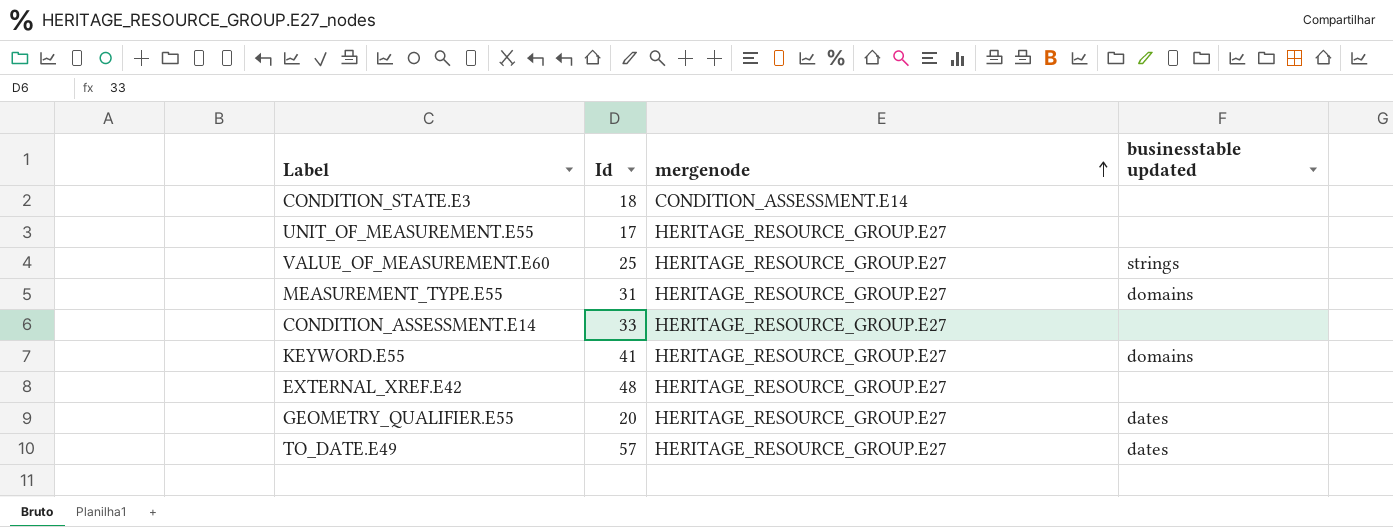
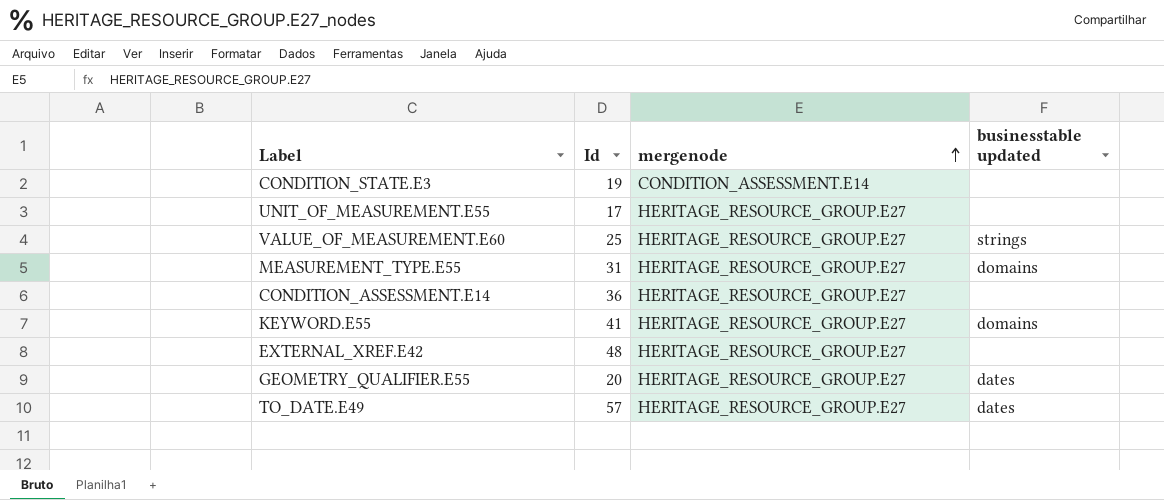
CONDITION_STATE.E3 | Id: 18 -> 19
CONDITION_ASSESSMENT.E14 | Id: 33 -> 36

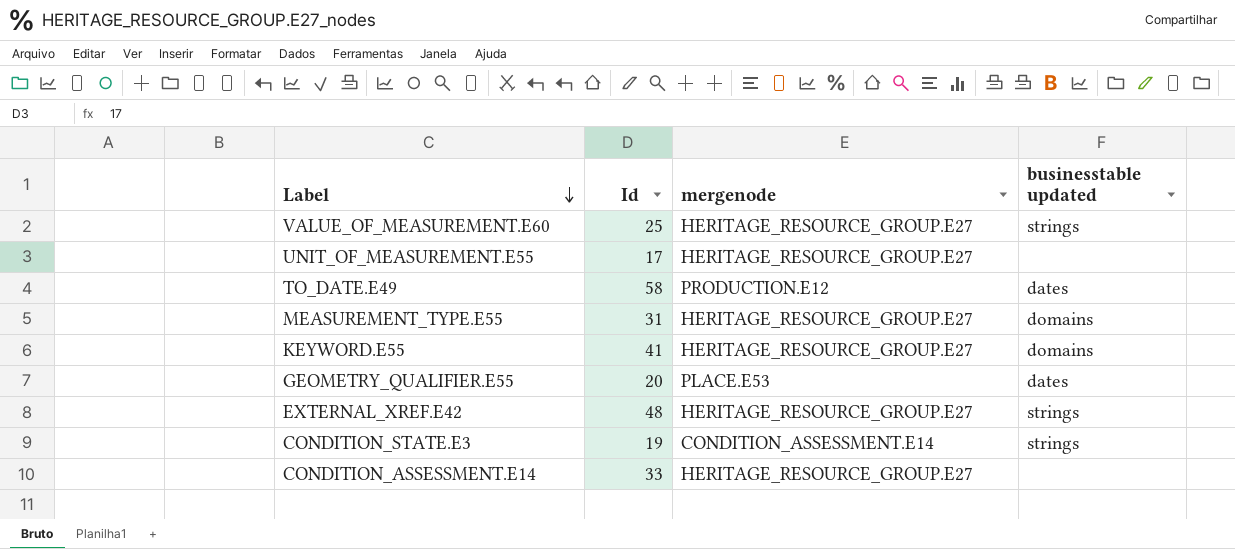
row order: mergenode ascending -> Label descending
TO_DATE.E49 | Id: 57 -> 58
TO_DATE.E49 | mergenode: HERITAGE_RESOURCE_GROUP.E27 -> PRODUCTION.E12
GEOMETRY_QUALIFIER.E55 | mergenode: HERITAGE_RESOURCE_GROUP.E27 -> PLACE.E53
EXTERNAL_XREF.E42 | businesstable updated: none -> strings
CONDITION_STATE.E3 | businesstable updated: none -> strings
CONDITION_ASSESSMENT.E14 | Id: 36 -> 33

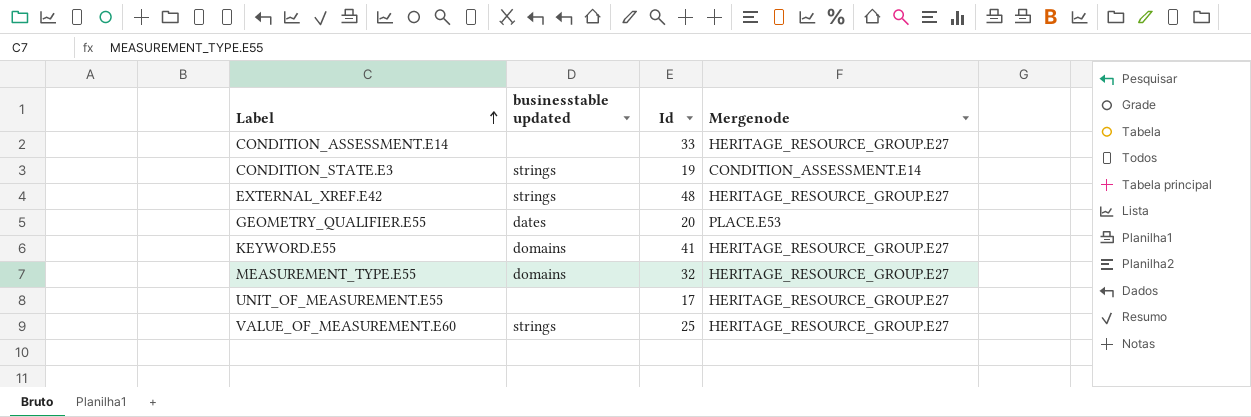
row order: Label descending -> Label ascending
column businesstable updated | position: 4 -> 2
column name: mergenode -> Mergenode
row TO_DATE.E49: 58 | PRODUCTION.E12 | dates -> none
MEASUREMENT_TYPE.E55 | Id: 31 -> 32

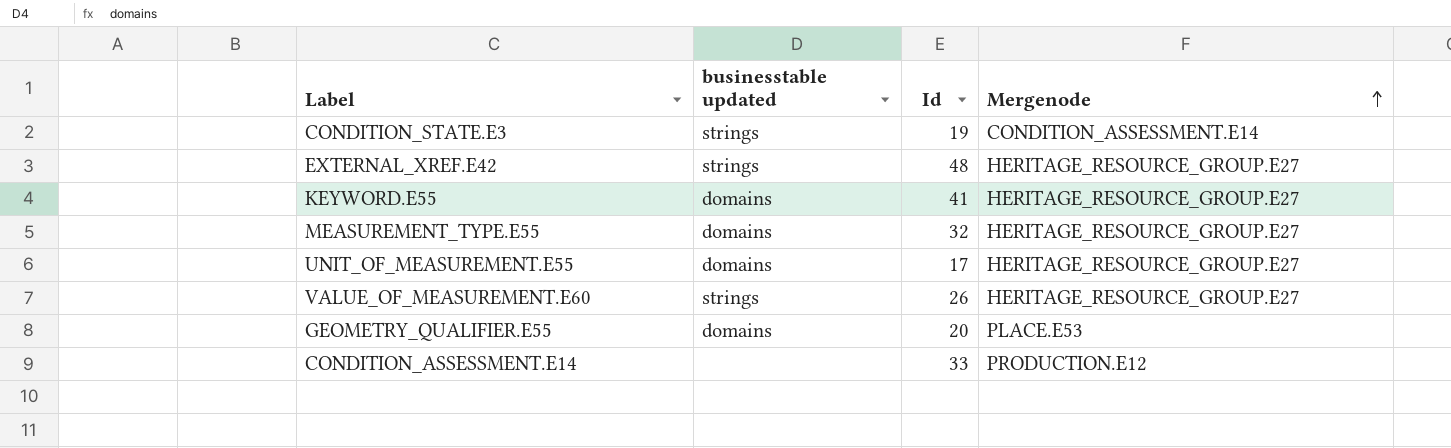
row order: Label ascending -> Mergenode ascending
UNIT_OF_MEASUREMENT.E55 | businesstable updated: none -> domains
VALUE_OF_MEASUREMENT.E60 | Id: 25 -> 26
GEOMETRY_QUALIFIER.E55 | businesstable updated: dates -> domains
CONDITION_ASSESSMENT.E14 | Mergenode: HERITAGE_RESOURCE_GROUP.E27 -> PRODUCTION.E12

